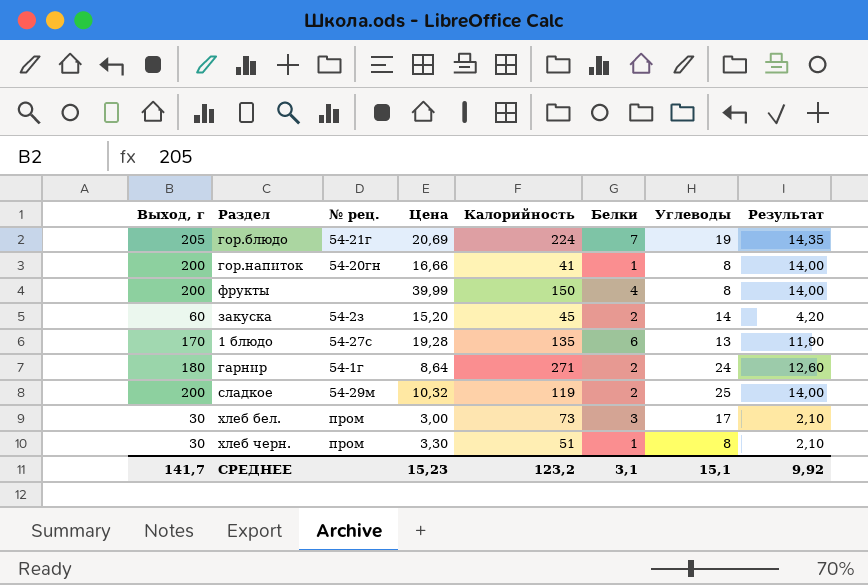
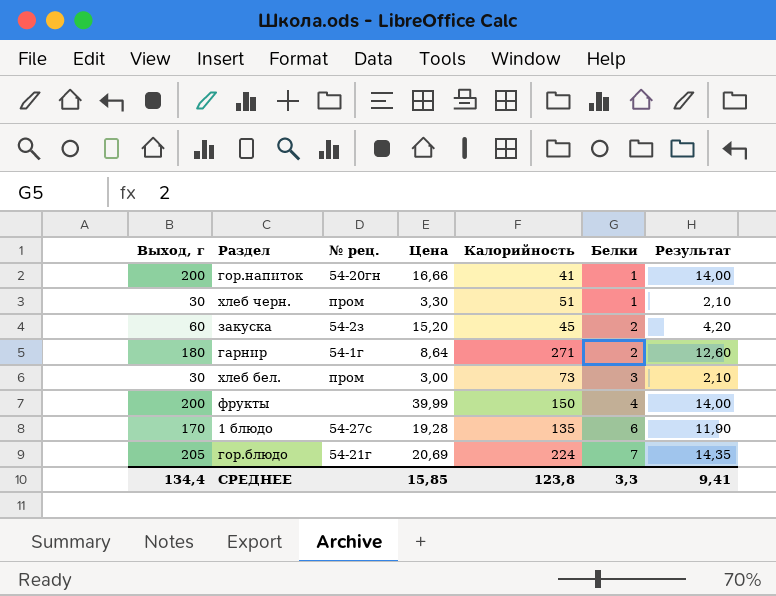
row order: none -> Белки ascending
column Углеводы | position: 7 -> none
row сладкое: 200 | 54-29м | 10,32 | 119 | 2 | 25 | 14,00 -> none
СРЕДНЕЕ | Выход, г: 141,7 -> 134,4
СРЕДНЕЕ | Цена: 15,23 -> 15,85
СРЕДНЕЕ | Калорийность: 123,2 -> 123,8
СРЕДНЕЕ | Белки: 3,1 -> 3,3
СРЕДНЕЕ | Результат: 9,92 -> 9,41

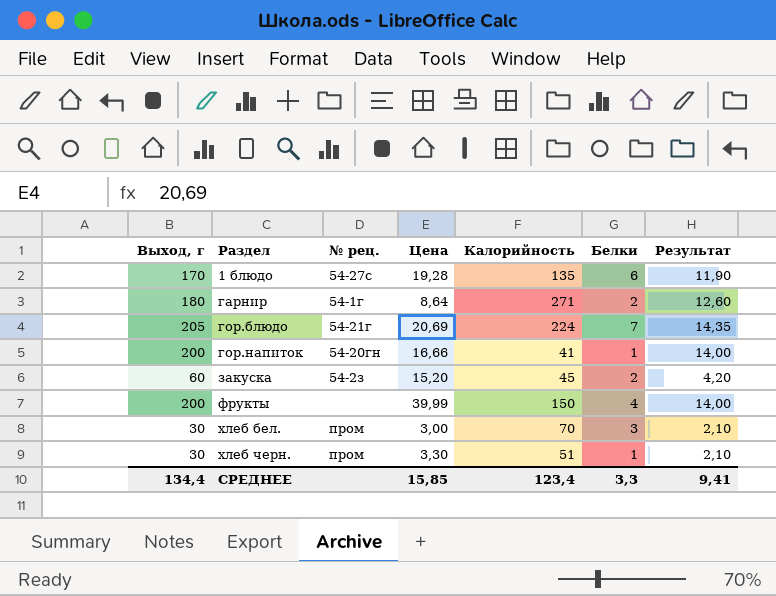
row order: Белки ascending -> Раздел ascending
хлеб бел. | Калорийность: 73 -> 70
СРЕДНЕЕ | Калорийность: 123,8 -> 123,4

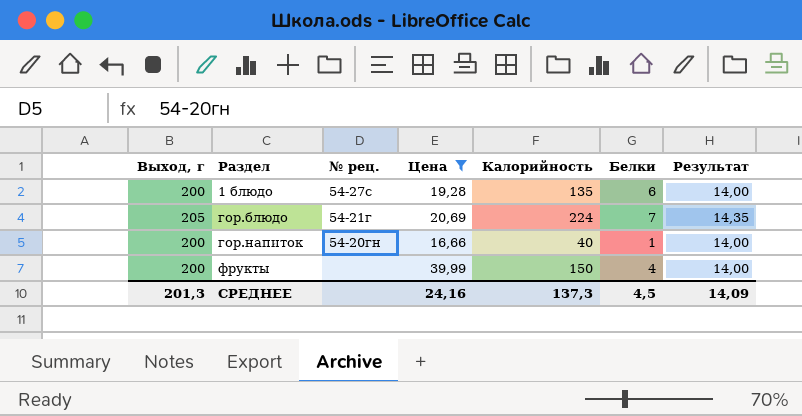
filter: none -> Цена >= 16,66
1 блюдо | Выход, г: 170 -> 200
1 блюдо | Результат: 11,90 -> 14,00
гор.напиток | Калорийность: 41 -> 40
СРЕДНЕЕ | Выход, г: 134,4 -> 201,3
СРЕДНЕЕ | Цена: 15,85 -> 24,16
СРЕДНЕЕ | Калорийность: 123,4 -> 137,3
СРЕДНЕЕ | Белки: 3,3 -> 4,5
СРЕДНЕЕ | Результат: 9,41 -> 14,09

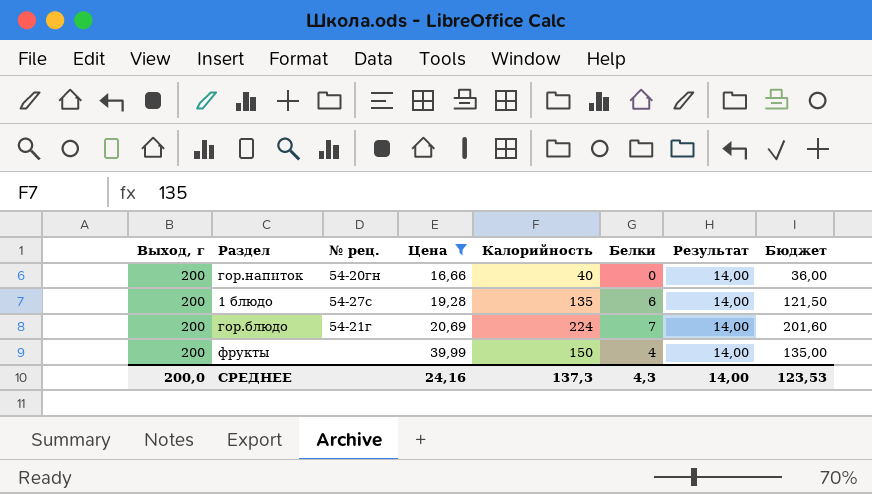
row order: Раздел ascending -> Цена ascending
column Бюджет | formula: none -> [Калорийность] * 0,9
гор.напиток | Белки: 1 -> 0
гор.блюдо | Выход, г: 205 -> 200
гор.блюдо | Результат: 14,35 -> 14,00
СРЕДНЕЕ | Выход, г: 201,3 -> 200,0
СРЕДНЕЕ | Белки: 4,5 -> 4,3
СРЕДНЕЕ | Результат: 14,09 -> 14,00

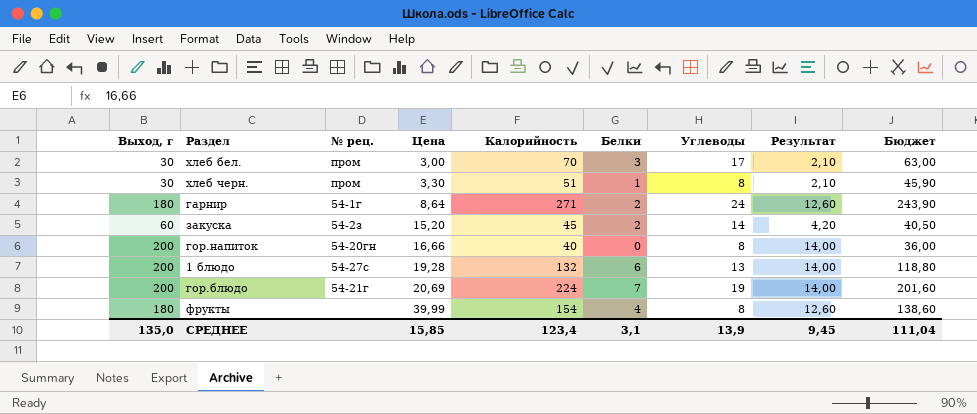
filter: Цена >= 16,66 -> none
column Углеводы | position: none -> 7
1 блюдо | Калорийность: 135 -> 132
1 блюдо | Бюджет: 121,50 -> 118,80
фрукты | Выход, г: 200 -> 180
фрукты | Калорийность: 150 -> 154
фрукты | Результат: 14,00 -> 12,60
фрукты | Бюджет: 135,00 -> 138,60
СРЕДНЕЕ | Выход, г: 200,0 -> 135,0
СРЕДНЕЕ | Цена: 24,16 -> 15,85
СРЕДНЕЕ | Калорийность: 137,3 -> 123,4
СРЕДНЕЕ | Белки: 4,3 -> 3,1
СРЕДНЕЕ | Результат: 14,00 -> 9,45
СРЕДНЕЕ | Бюджет: 123,53 -> 111,04

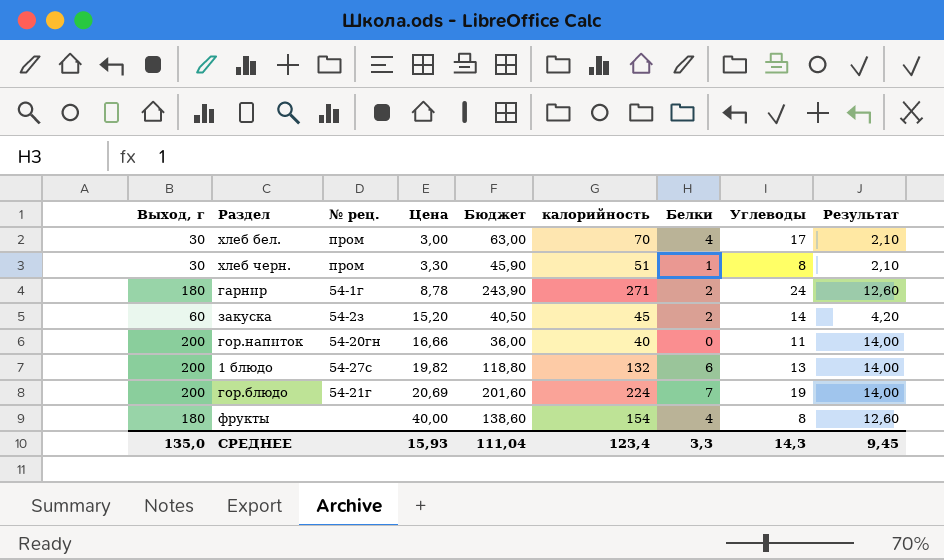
column Бюджет | position: 9 -> 5
column name: Калорийность -> калорийность
хлеб бел. | Белки: 3 -> 4
гарнир | Цена: 8,64 -> 8,78
гор.напиток | Углеводы: 8 -> 11
1 блюдо | Цена: 19,28 -> 19,82
фрукты | Цена: 39,99 -> 40,00
СРЕДНЕЕ | Цена: 15,85 -> 15,93
СРЕДНЕЕ | Белки: 3,1 -> 3,3
СРЕДНЕЕ | Углеводы: 13,9 -> 14,3

